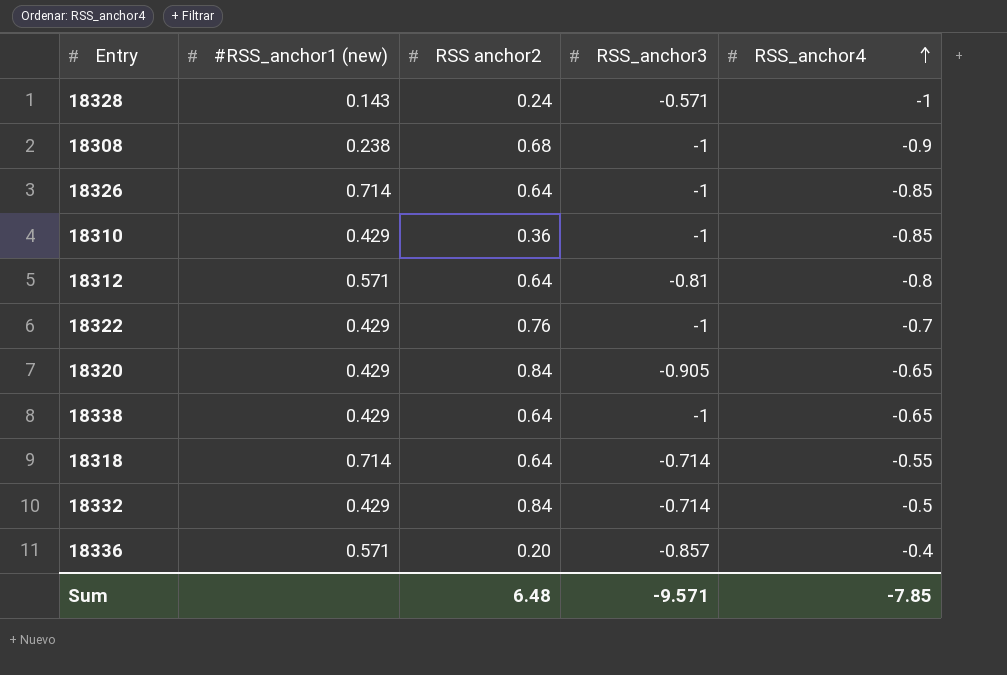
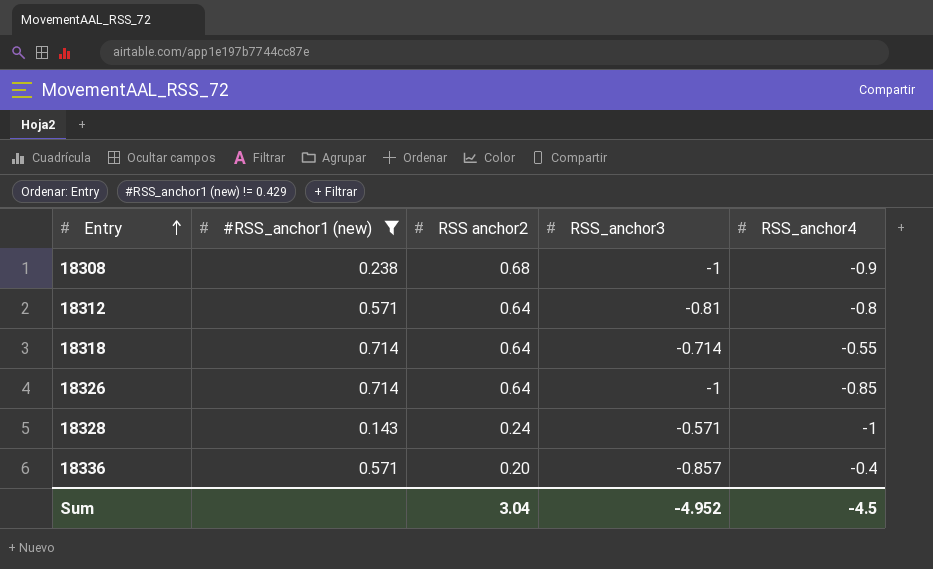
filter: none -> #RSS_anchor1 (new) != 0.429
row order: RSS_anchor4 ascending -> Entry ascending
Sum | RSS anchor2: 6.48 -> 3.04
Sum | RSS_anchor3: -9.571 -> -4.952
Sum | RSS_anchor4: -7.85 -> -4.5

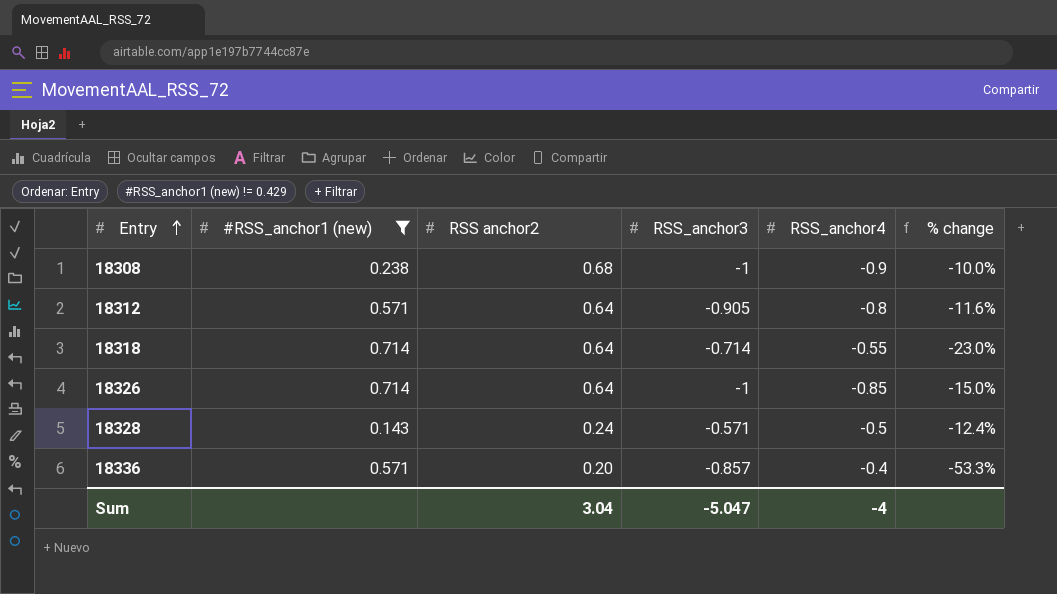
column % change | formula: none -> ([RSS_anchor4] - [RSS_anchor3]) / [RSS_anchor3]
18312 | RSS_anchor3: -0.81 -> -0.905
18328 | RSS_anchor4: -1 -> -0.5
Sum | RSS_anchor3: -4.952 -> -5.047
Sum | RSS_anchor4: -4.5 -> -4

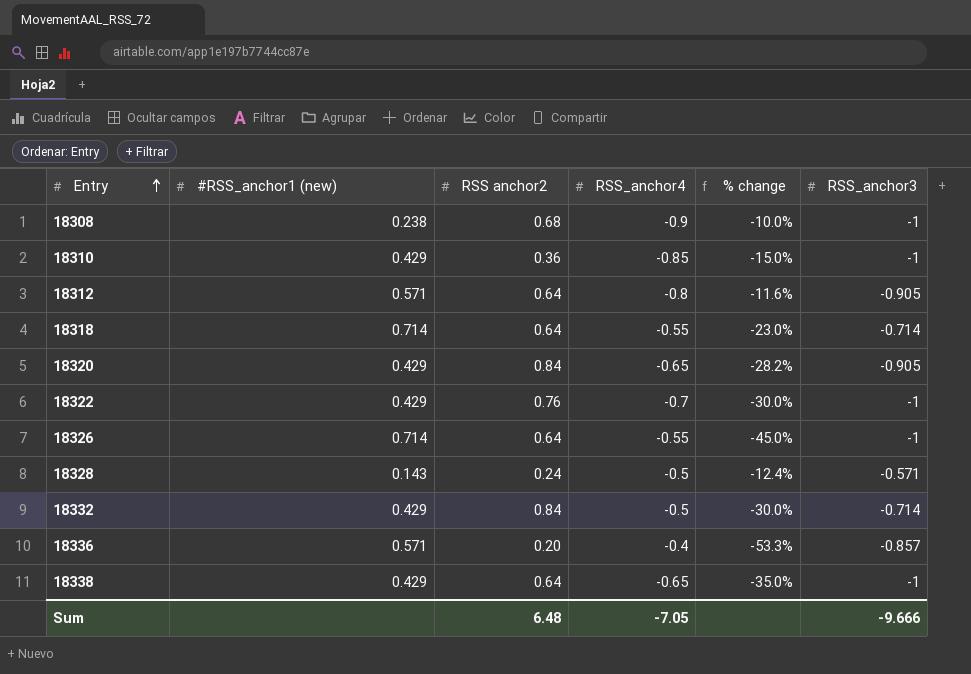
filter: #RSS_anchor1 (new) != 0.429 -> none
column RSS_anchor3 | position: 4 -> 6
18326 | RSS_anchor4: -0.85 -> -0.55
18326 | % change: -15.0% -> -45.0%
Sum | RSS anchor2: 3.04 -> 6.48
Sum | RSS_anchor4: -4 -> -7.05
Sum | RSS_anchor3: -5.047 -> -9.666

